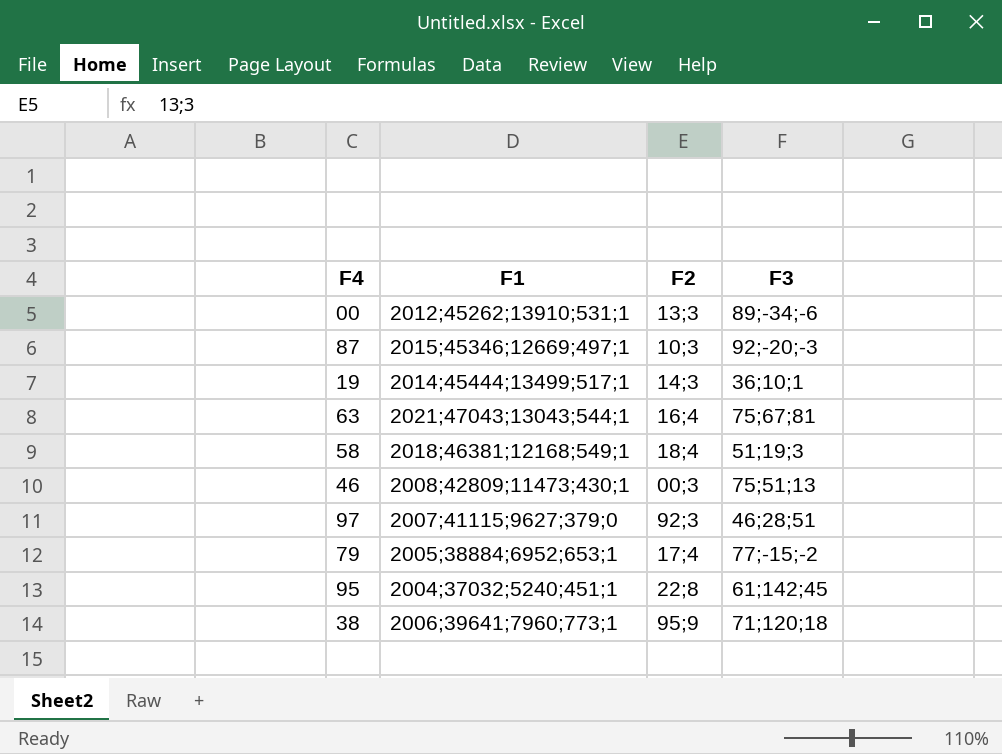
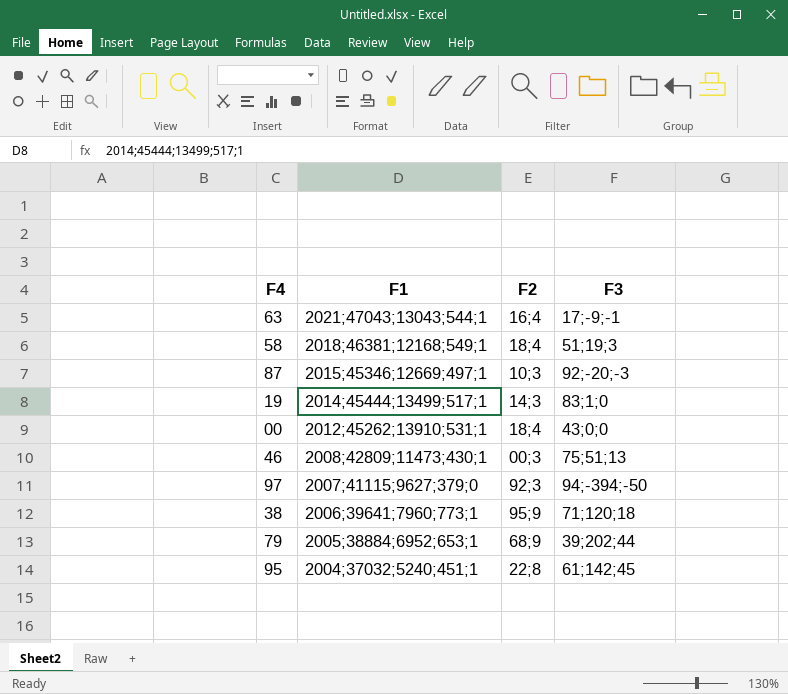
row order: none -> F1 descending
63 | F3: 75;67;81 -> 17;-9;-1
19 | F3: 36;10;1 -> 83;1;0
00 | F2: 13;3 -> 18;4
00 | F3: 89;-34;-6 -> 43;0;0
97 | F3: 46;28;51 -> 94;-394;-50
79 | F2: 17;4 -> 68;9
79 | F3: 77;-15;-2 -> 39;202;44

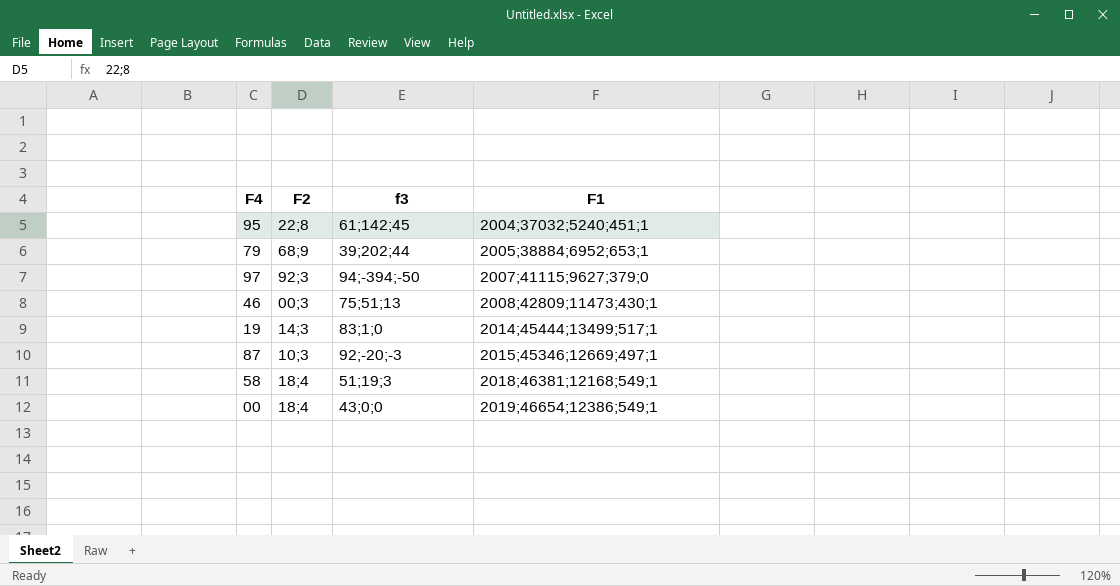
row order: F1 descending -> F1 ascending
column name: F3 -> f3
column F1 | position: 2 -> 4
row 63: 2021;47043;13043;544;1 | 16;4 | 17;-9;-1 -> none
row 38: 2006;39641;7960;773;1 | 95;9 | 71;120;18 -> none
00 | F1: 2012;45262;13910;531;1 -> 2019;46654;12386;549;1

